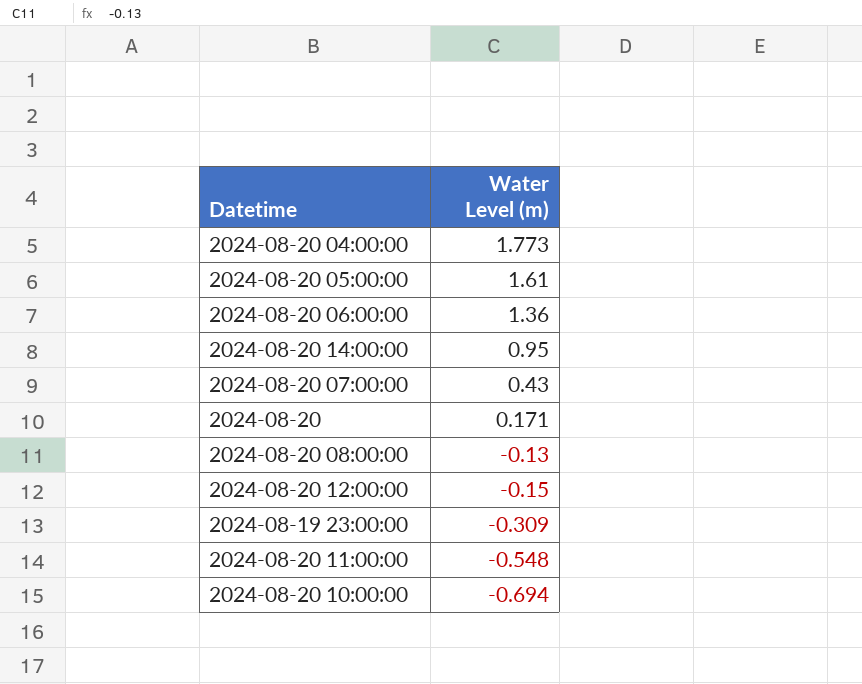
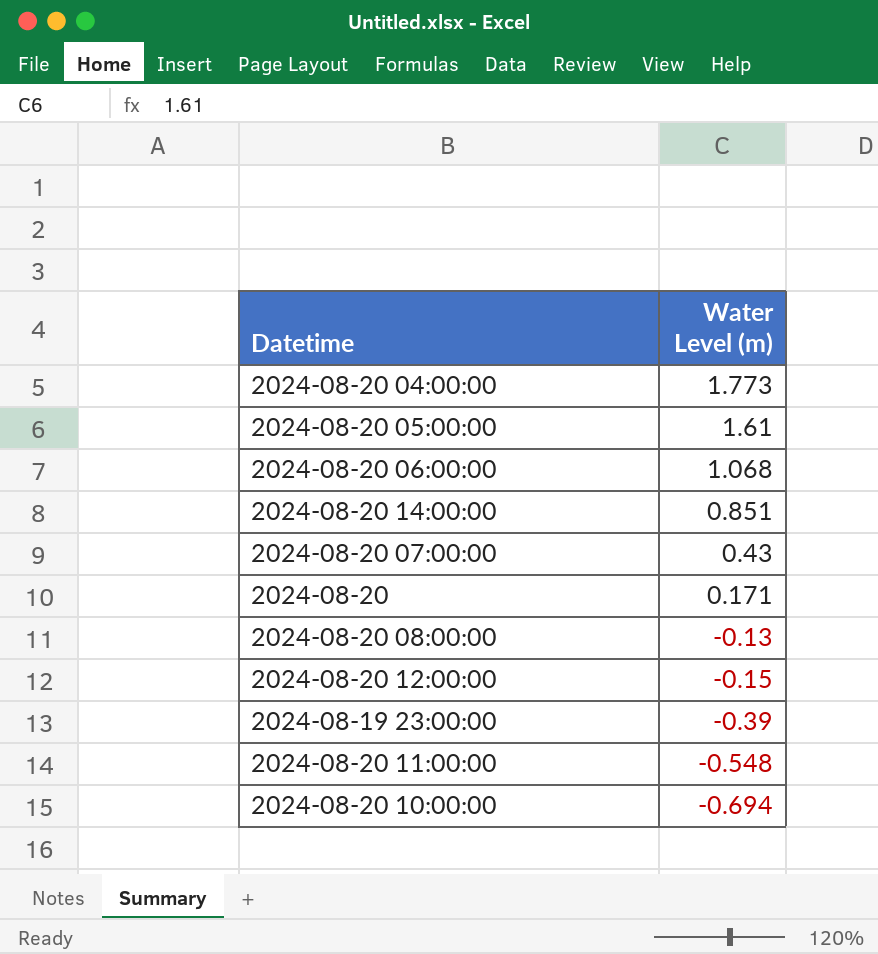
2024-08-20 06:00:00 | Water Level (m): 1.36 -> 1.068
2024-08-20 14:00:00 | Water Level (m): 0.95 -> 0.851
2024-08-19 23:00:00 | Water Level (m): -0.309 -> -0.39

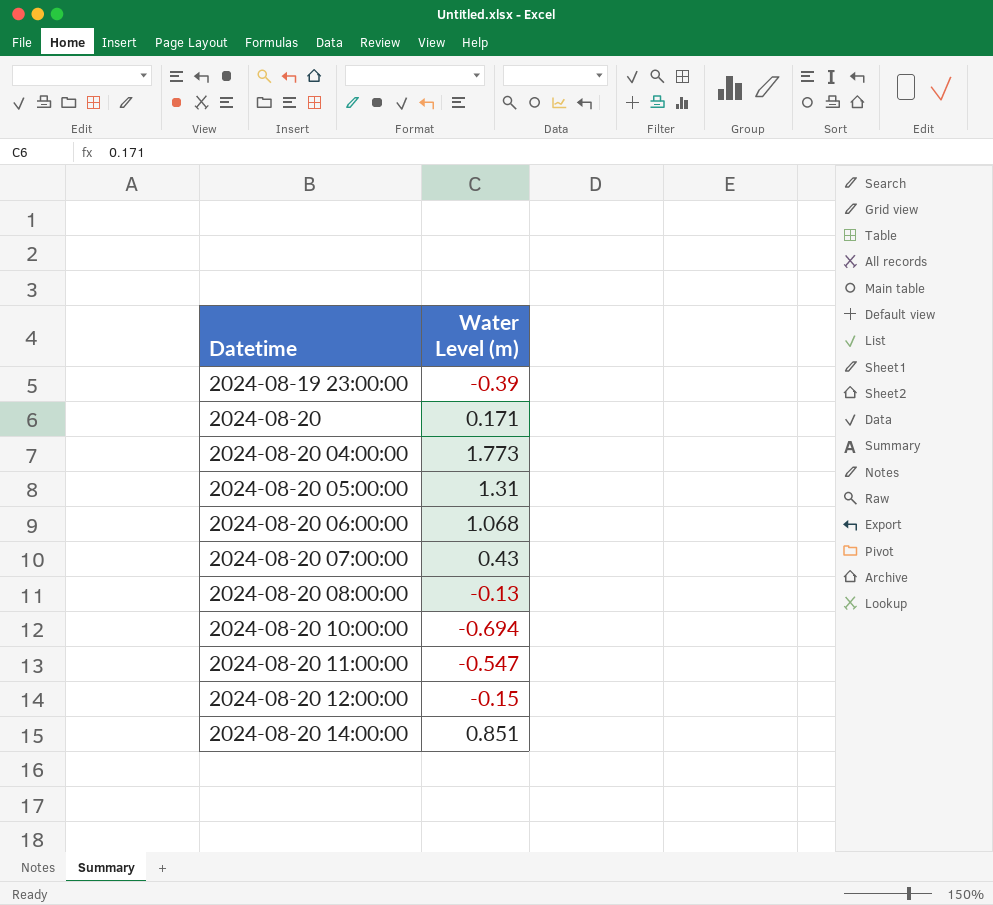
row order: Water Level (m) descending -> Datetime ascending
2024-08-20 05:00:00 | Water Level (m): 1.61 -> 1.31
2024-08-20 11:00:00 | Water Level (m): -0.548 -> -0.547

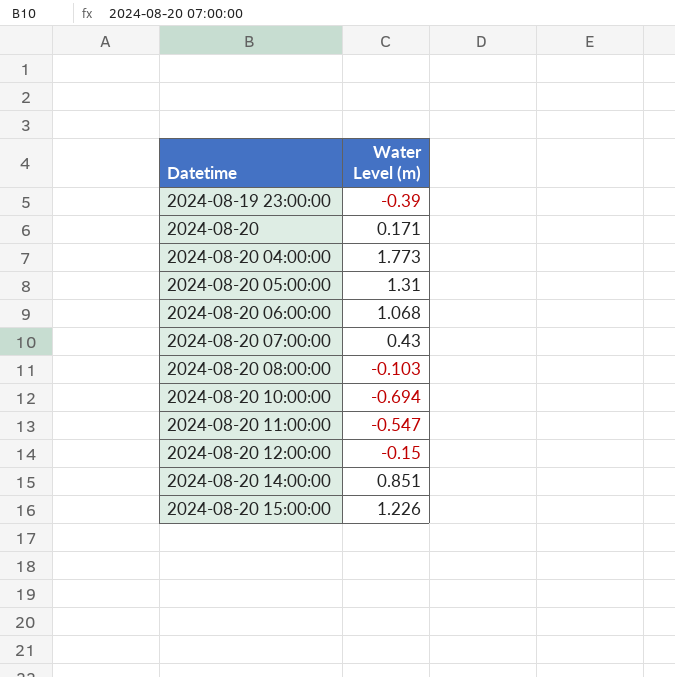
2024-08-20 08:00:00 | Water Level (m): -0.13 -> -0.103
row 2024-08-20 15:00:00: none -> 1.226

